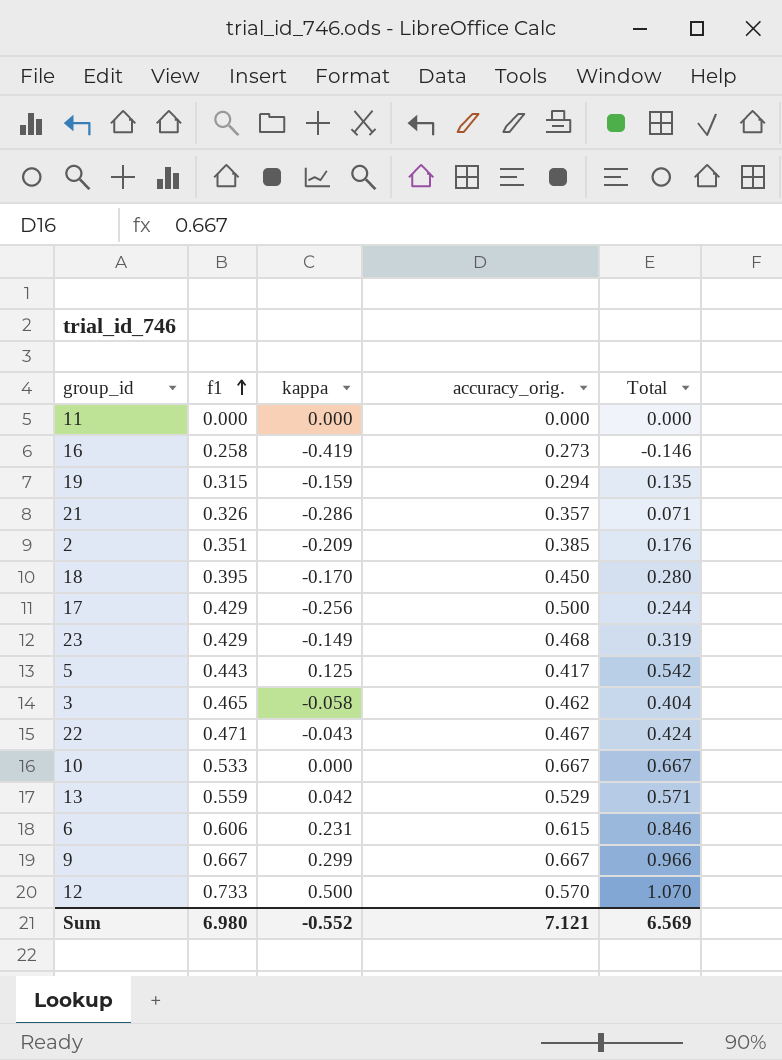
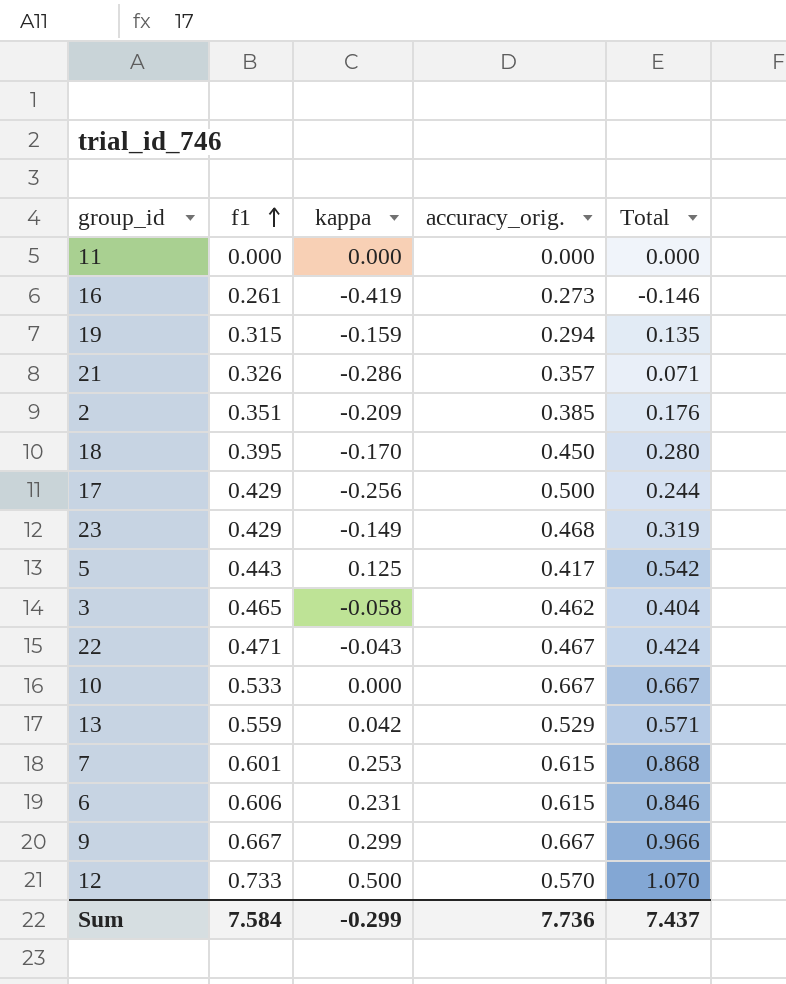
16 | f1: 0.258 -> 0.261
row 7: none -> 0.601 | 0.253 | 0.615 | 0.868
Sum | f1: 6.980 -> 7.584
Sum | kappa: -0.552 -> -0.299
Sum | accuracy_orig.: 7.121 -> 7.736
Sum | Total: 6.569 -> 7.437

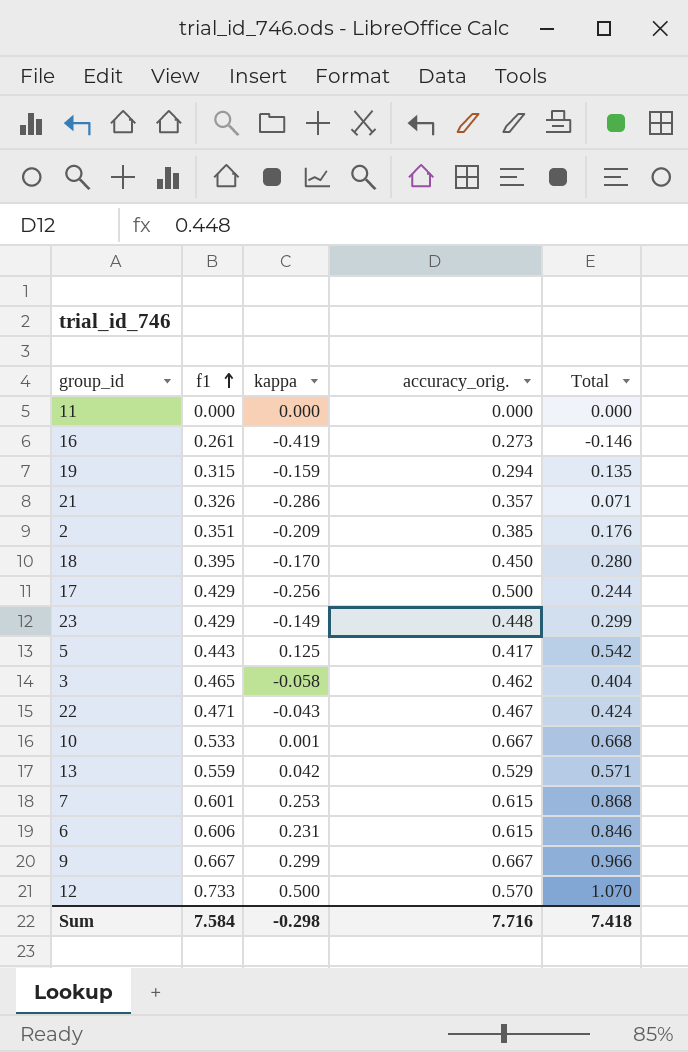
23 | accuracy_orig.: 0.468 -> 0.448
23 | Total: 0.319 -> 0.299
10 | kappa: 0.000 -> 0.001
10 | Total: 0.667 -> 0.668
Sum | kappa: -0.299 -> -0.298
Sum | accuracy_orig.: 7.736 -> 7.716
Sum | Total: 7.437 -> 7.418

